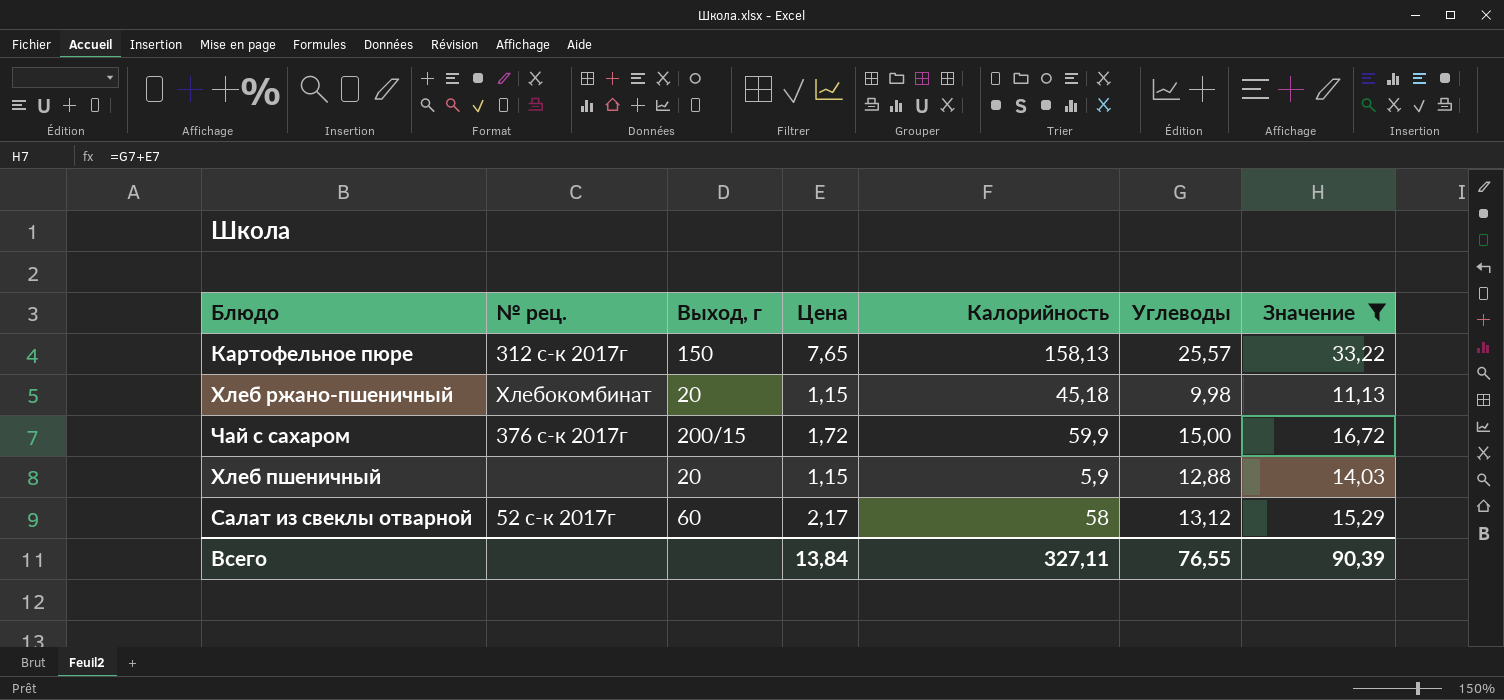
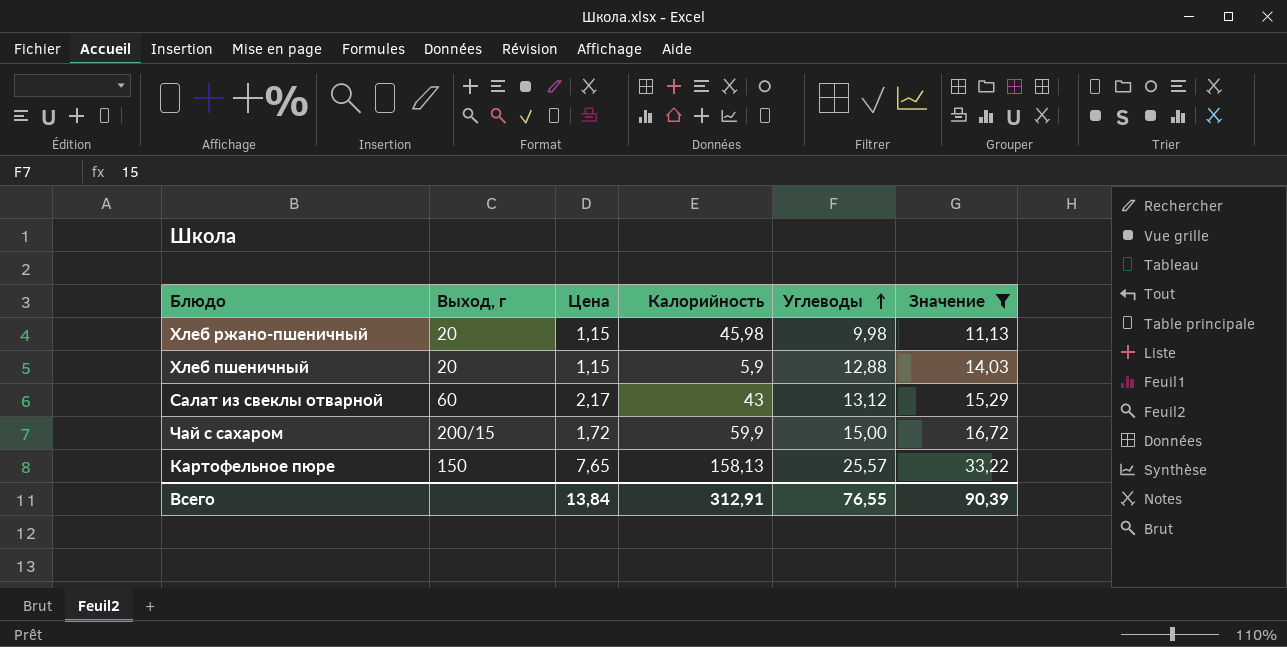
row order: none -> Углеводы ascending
column № рец. | position: 2 -> none
Хлеб ржано-пшеничный | Калорийность: 45,18 -> 45,98
Салат из свеклы отварной | Калорийность: 58 -> 43
Всего | Калорийность: 327,11 -> 312,91

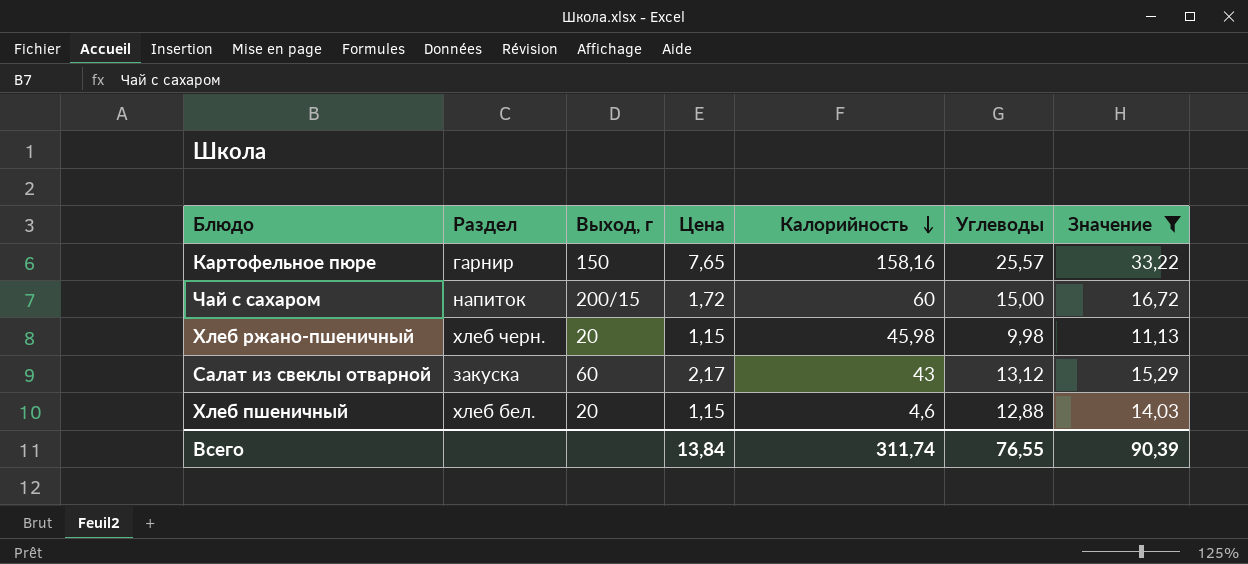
row order: Углеводы ascending -> Калорийность descending
column Раздел | position: none -> 2
Картофельное пюре | Калорийность: 158,13 -> 158,16
Чай с сахаром | Калорийность: 59,9 -> 60
Хлеб пшеничный | Калорийность: 5,9 -> 4,6
Всего | Калорийность: 312,91 -> 311,74

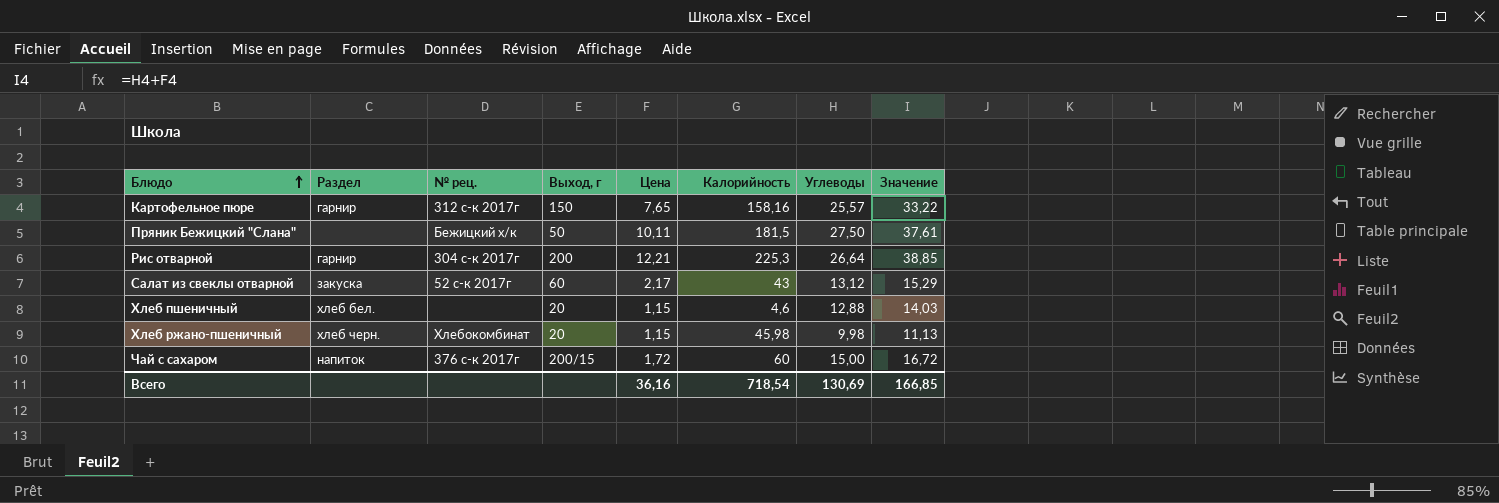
filter: Значение <= 33,22 -> none
row order: Калорийность descending -> Блюдо ascending
column № рец. | position: none -> 3
Всего | Цена: 13,84 -> 36,16
Всего | Калорийность: 311,74 -> 718,54
Всего | Углеводы: 76,55 -> 130,69
Всего | Значение: 90,39 -> 166,85

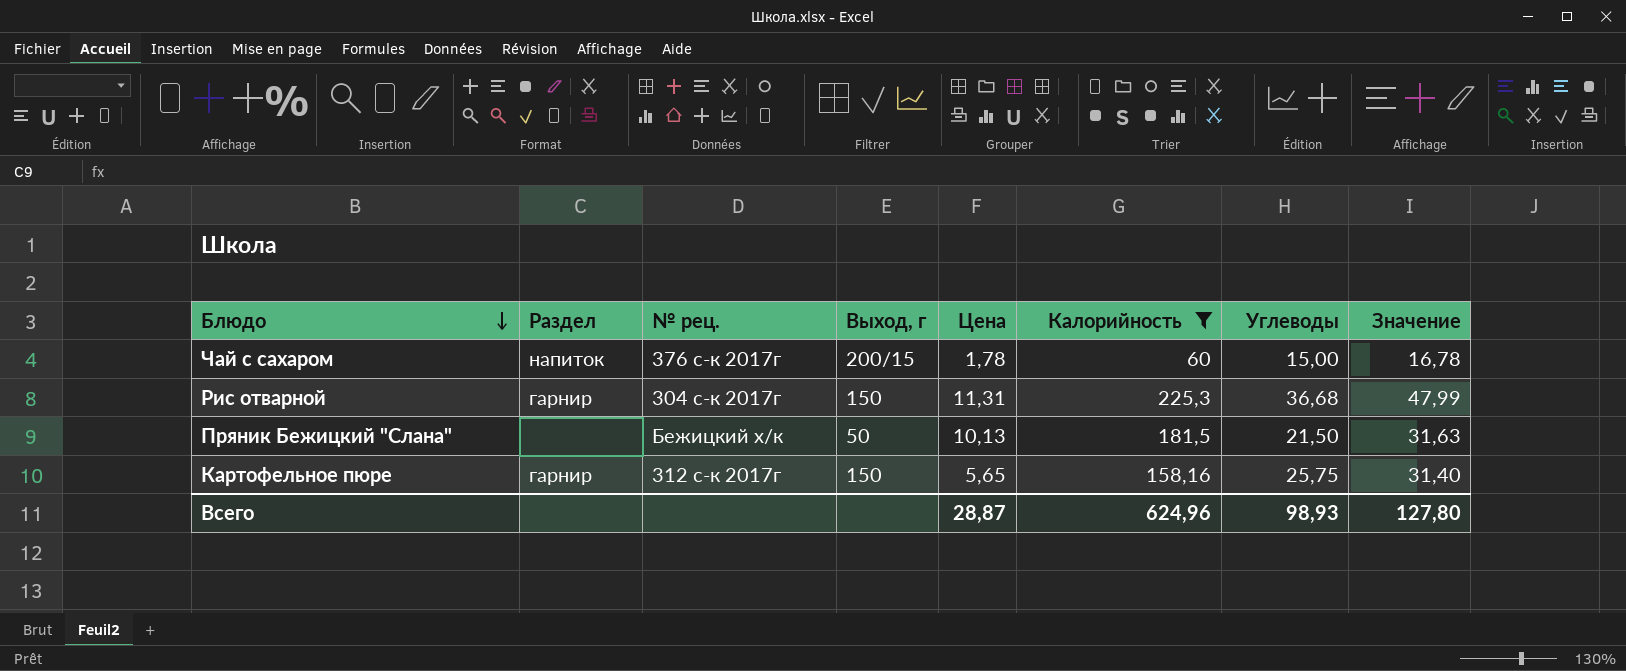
filter: none -> Калорийность >= 60
row order: Блюдо ascending -> Блюдо descending
Чай с сахаром | Цена: 1,72 -> 1,78
Чай с сахаром | Значение: 16,72 -> 16,78
Рис отварной | Выход, г: 200 -> 150
Рис отварной | Цена: 12,21 -> 11,31
Рис отварной | Углеводы: 26,64 -> 36,68
Рис отварной | Значение: 38,85 -> 47,99
Пряник Бежицкий "Слана" | Цена: 10,11 -> 10,13
Пряник Бежицкий "Слана" | Углеводы: 27,50 -> 21,50
Пряник Бежицкий "Слана" | Значение: 37,61 -> 31,63
Картофельное пюре | Цена: 7,65 -> 5,65
Картофельное пюре | Углеводы: 25,57 -> 25,75
Картофельное пюре | Значение: 33,22 -> 31,40
Всего | Цена: 36,16 -> 28,87
Всего | Калорийность: 718,54 -> 624,96
Всего | Углеводы: 130,69 -> 98,93
Всего | Значение: 166,85 -> 127,80

